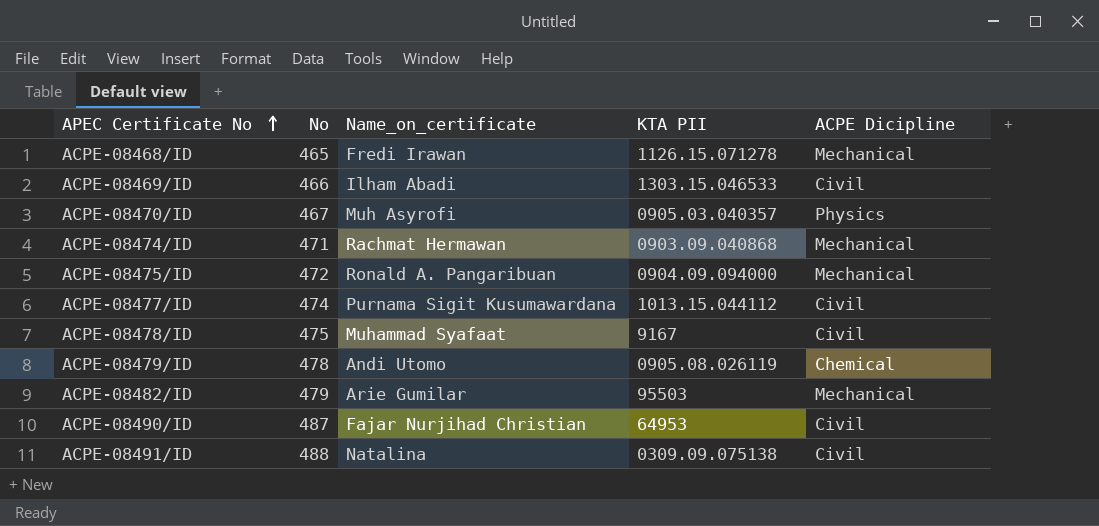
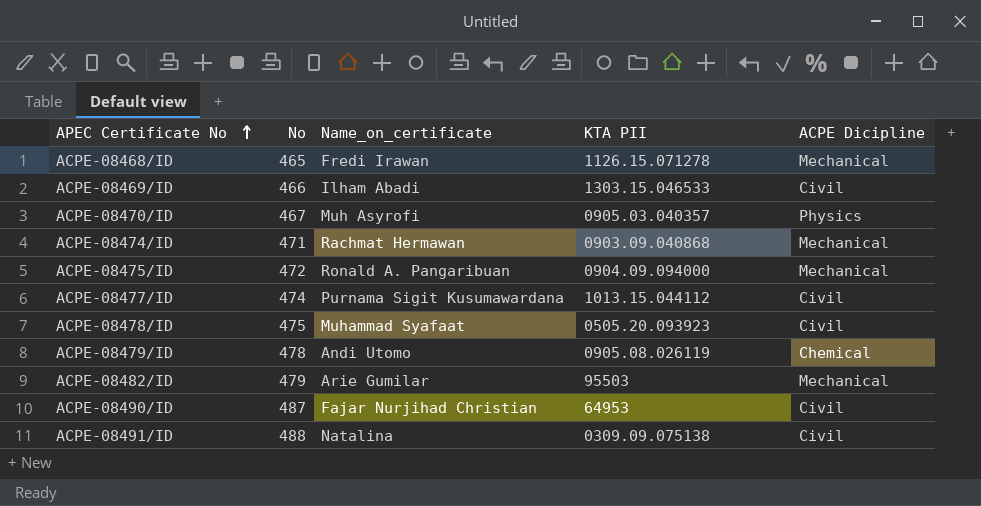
ACPE-08478/ID | KTA PII: 9167 -> 0505.20.093923

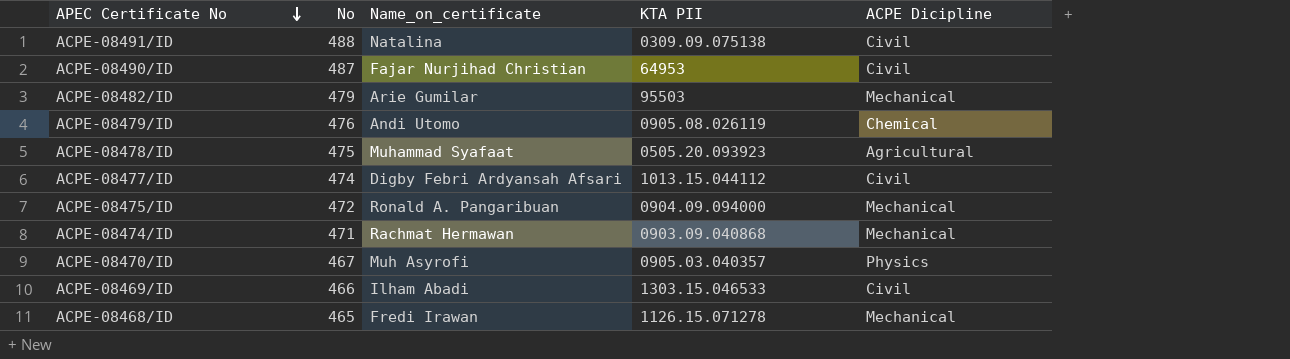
row order: APEC Certificate No ascending -> APEC Certificate No descending
ACPE-08479/ID | No: 478 -> 476
ACPE-08478/ID | ACPE Dicipline: Civil -> Agricultural
ACPE-08477/ID | Name_on_certificate: Purnama Sigit Kusumawardana -> Digby Febri Ardyansah Afsari

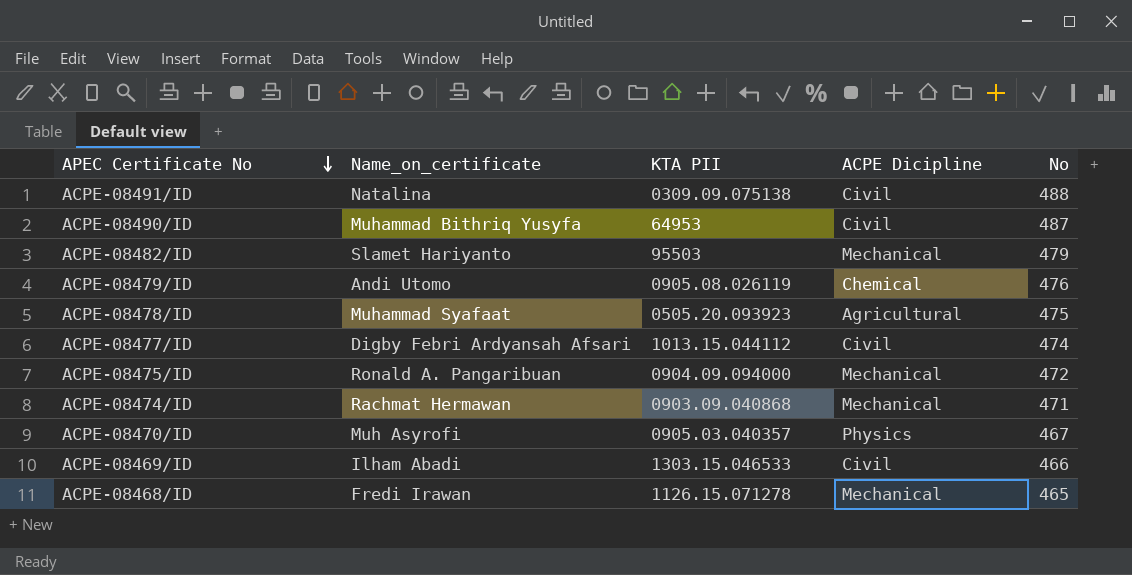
column No | position: 2 -> 5
ACPE-08490/ID | Name_on_certificate: Fajar Nurjihad Christian -> Muhammad Bithriq Yusyfa
ACPE-08482/ID | Name_on_certificate: Arie Gumilar -> Slamet Hariyanto

